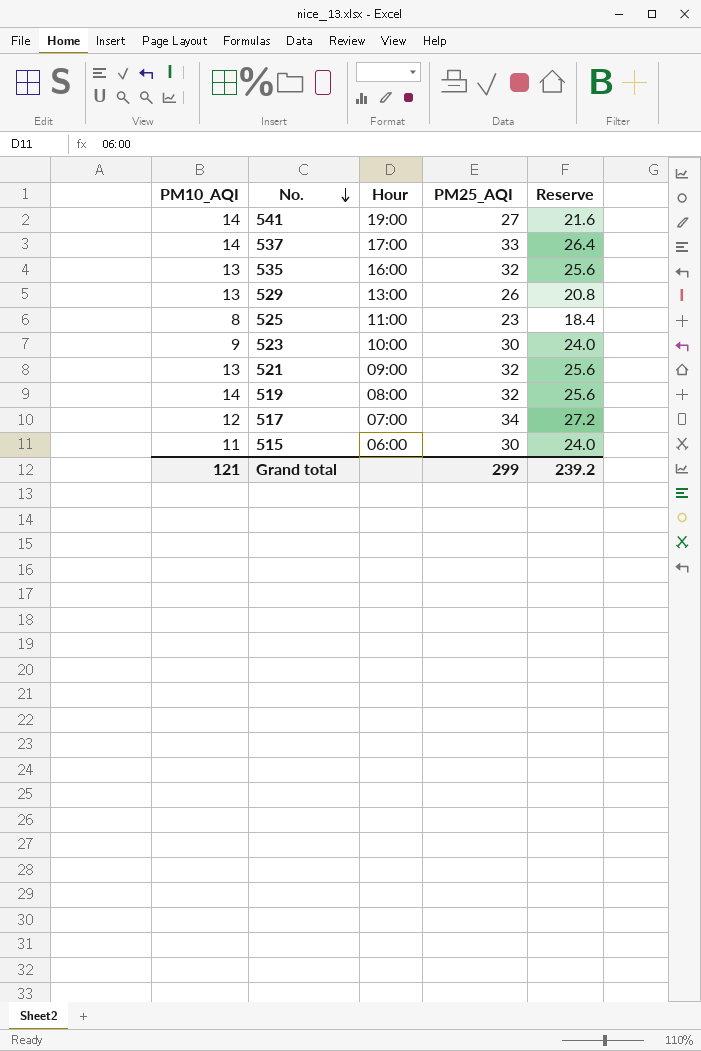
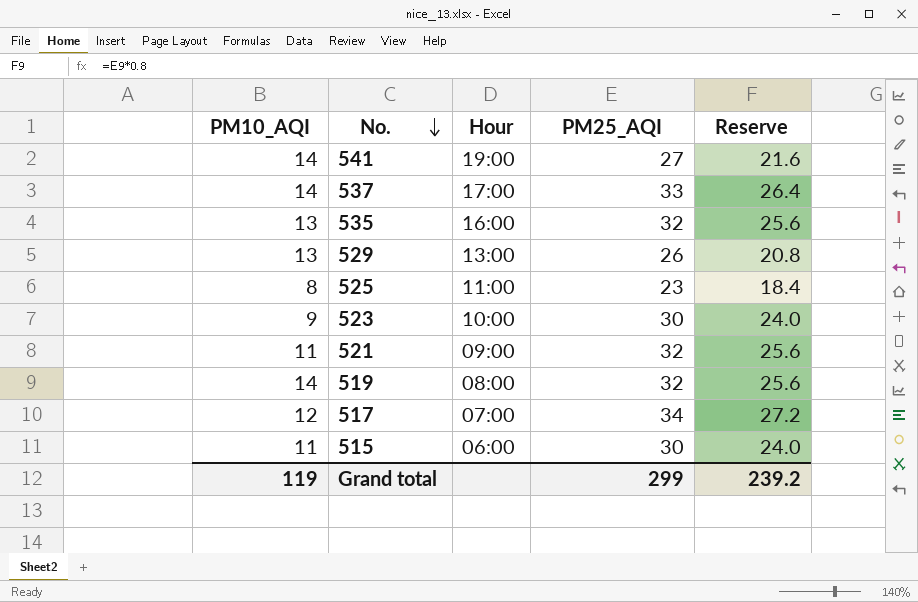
521 | PM10_AQI: 13 -> 11
Grand total | PM10_AQI: 121 -> 119

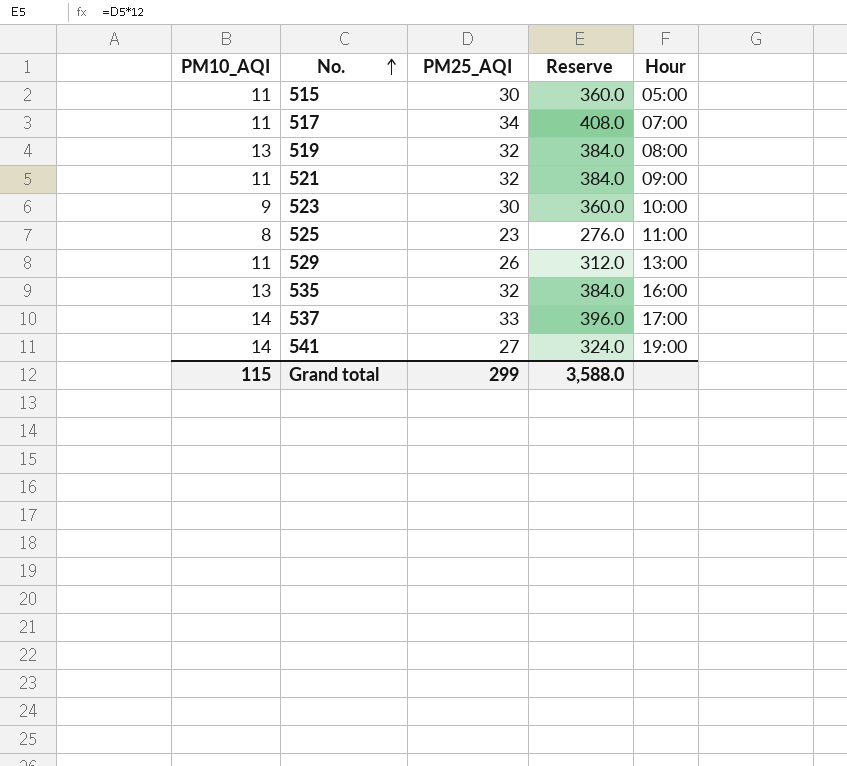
row order: No. descending -> No. ascending
column Reserve | formula: [PM25_AQI] * 0.8 -> [PM25_AQI] * 12
column Hour | position: 3 -> 5
515 | Hour: 06:00 -> 05:00
517 | PM10_AQI: 12 -> 11
519 | PM10_AQI: 14 -> 13
529 | PM10_AQI: 13 -> 11
Grand total | PM10_AQI: 119 -> 115
Grand total | Reserve: 239.2 -> 3,588.0

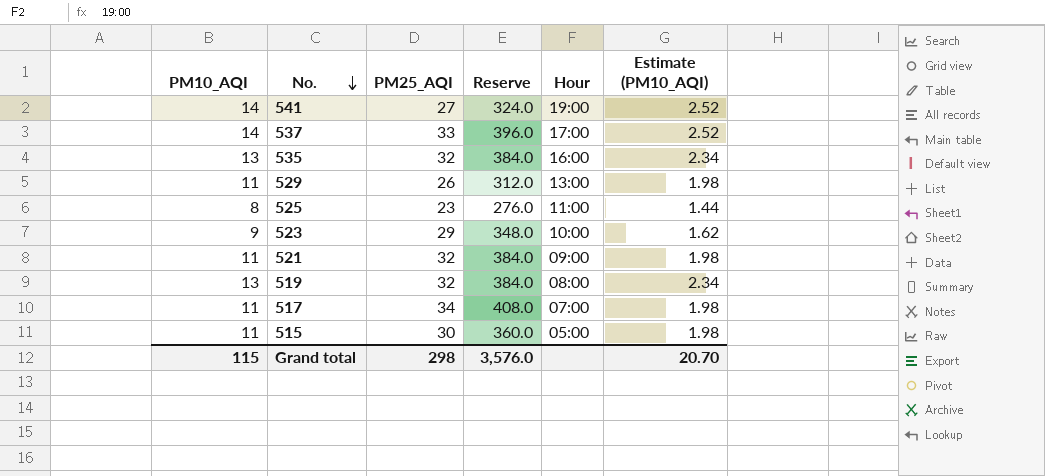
row order: No. ascending -> No. descending
column Estimate (PM10_AQI) | formula: none -> [PM10_AQI] * 0.18
523 | PM25_AQI: 30 -> 29
523 | Reserve: 360.0 -> 348.0
Grand total | PM25_AQI: 299 -> 298
Grand total | Reserve: 3,588.0 -> 3,576.0

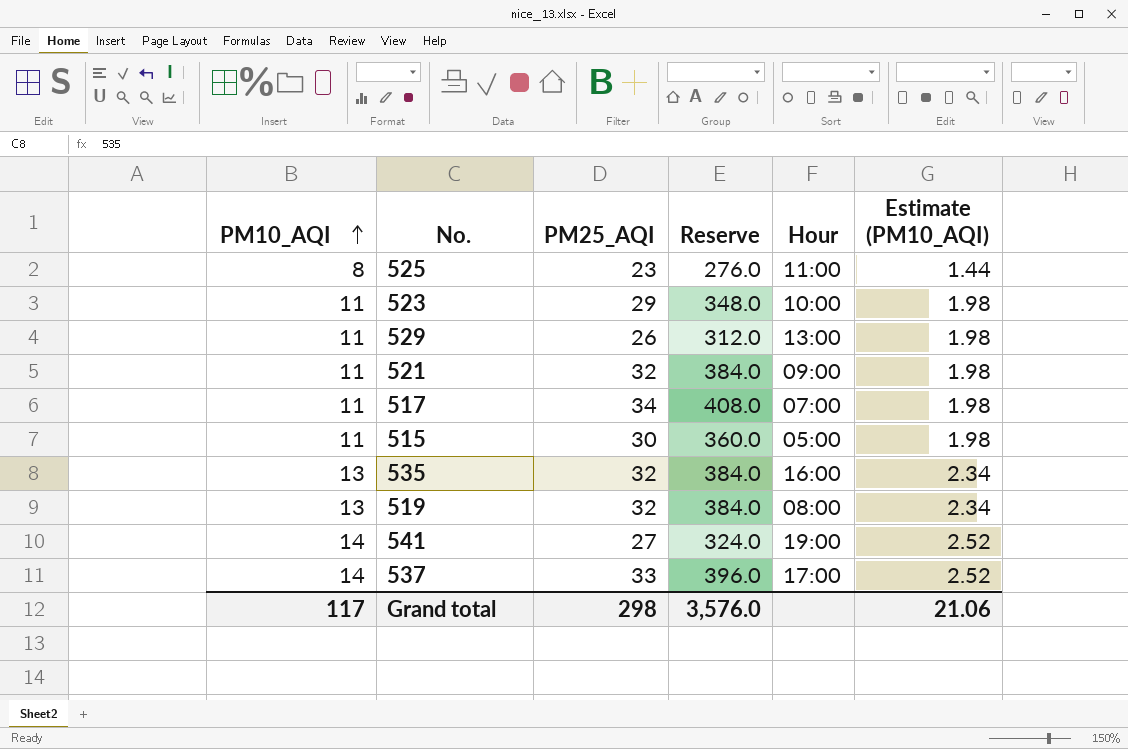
row order: No. descending -> PM10_AQI ascending
523 | PM10_AQI: 9 -> 11
523 | Estimate (PM10_AQI): 1.62 -> 1.98
Grand total | PM10_AQI: 115 -> 117
Grand total | Estimate (PM10_AQI): 20.70 -> 21.06

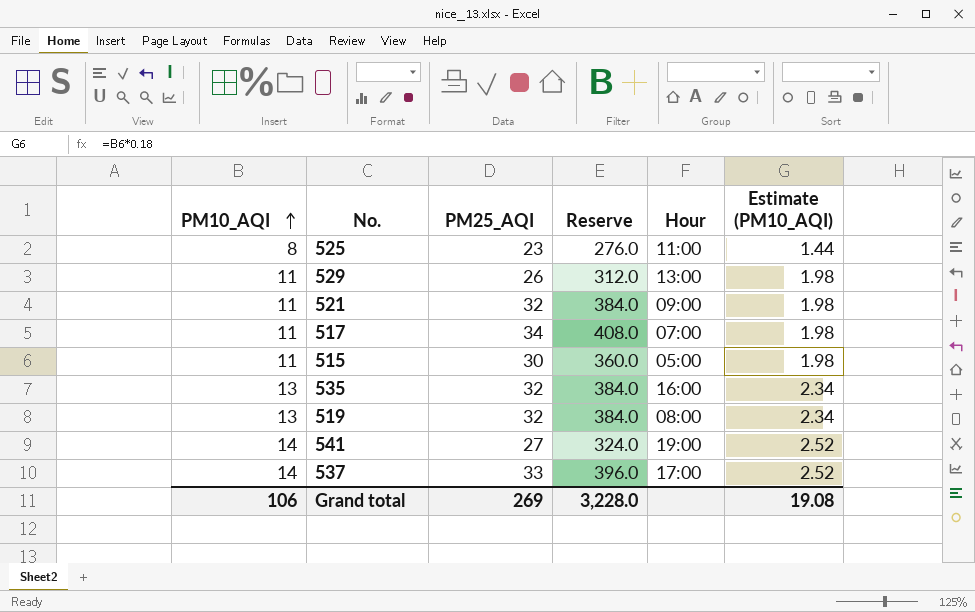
row 523: 11 | 29 | 348.0 | 10:00 | 1.98 -> none
Grand total | PM10_AQI: 117 -> 106
Grand total | PM25_AQI: 298 -> 269
Grand total | Reserve: 3,576.0 -> 3,228.0
Grand total | Estimate (PM10_AQI): 21.06 -> 19.08

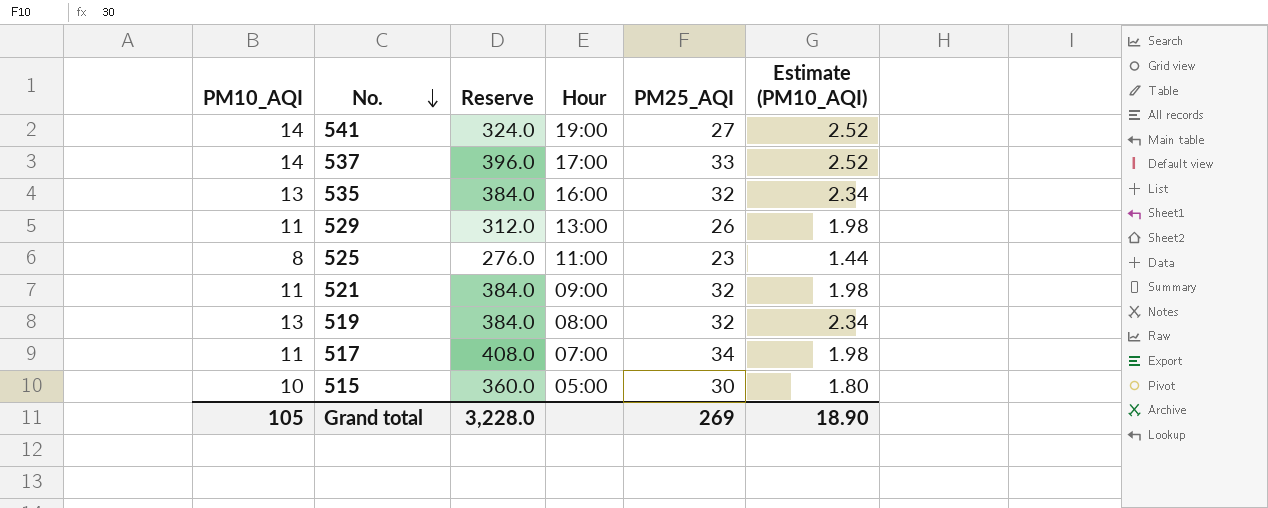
row order: PM10_AQI ascending -> No. descending
column PM25_AQI | position: 3 -> 5
515 | PM10_AQI: 11 -> 10
515 | Estimate (PM10_AQI): 1.98 -> 1.80
Grand total | PM10_AQI: 106 -> 105
Grand total | Estimate (PM10_AQI): 19.08 -> 18.90

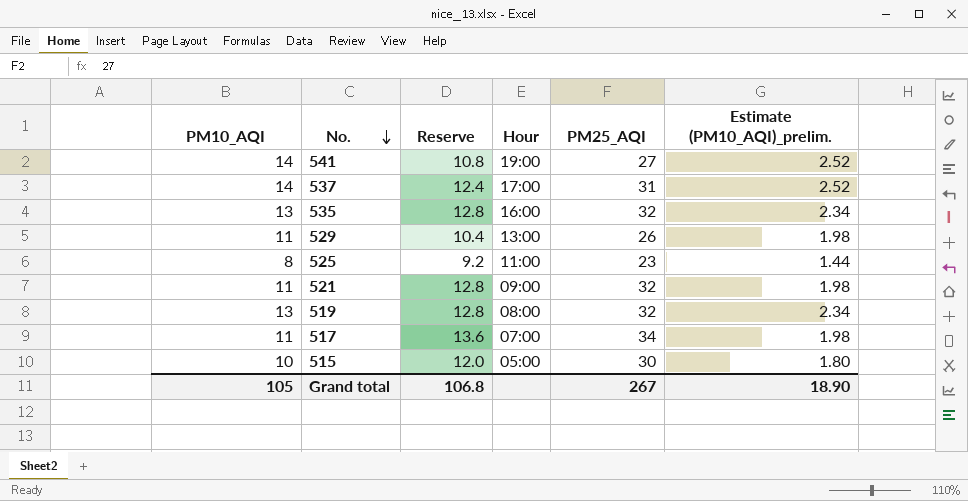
column Reserve | formula: [PM25_AQI] * 12 -> [PM25_AQI] * 0.4
column name: Estimate (PM10_AQI) -> Estimate (PM10_AQI)_prelim.
537 | PM25_AQI: 33 -> 31
Grand total | Reserve: 3,228.0 -> 106.8
Grand total | PM25_AQI: 269 -> 267

